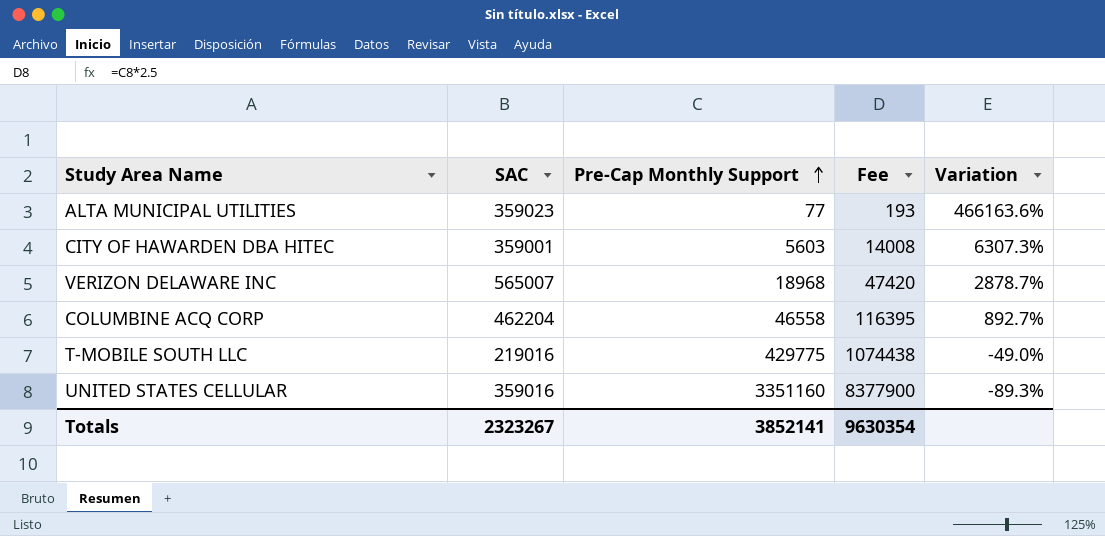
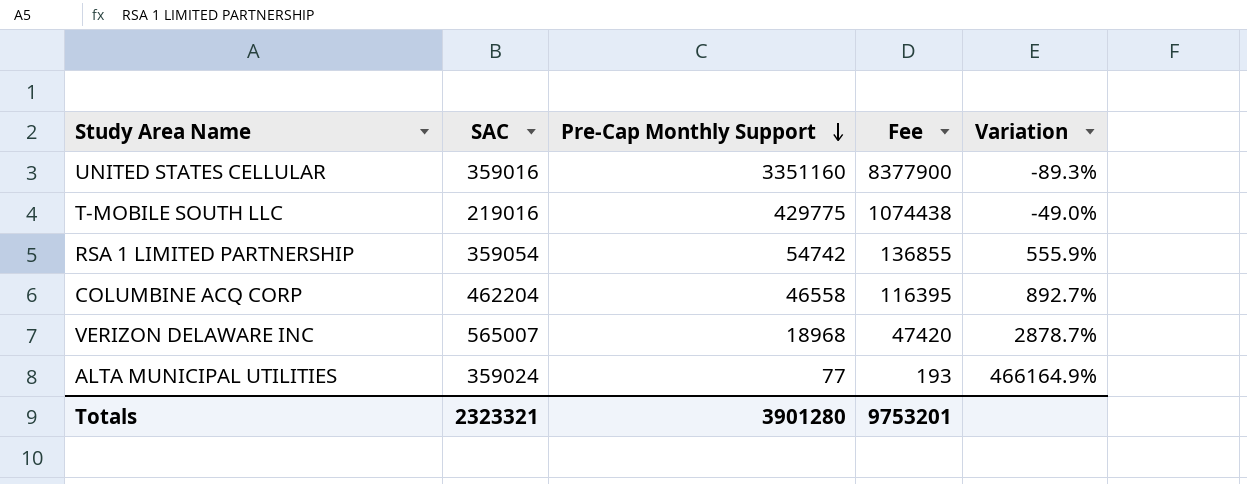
row order: Pre-Cap Monthly Support ascending -> Pre-Cap Monthly Support descending
row CITY OF HAWARDEN DBA HITEC: 359001 | 5603 | 14008 | 6307.3% -> none
row RSA 1 LIMITED PARTNERSHIP: none -> 359054 | 54742 | 136855 | 555.9%
ALTA MUNICIPAL UTILITIES | SAC: 359023 -> 359024
ALTA MUNICIPAL UTILITIES | Variation: 466163.6% -> 466164.9%
Totals | SAC: 2323267 -> 2323321
Totals | Pre-Cap Monthly Support: 3852141 -> 3901280
Totals | Fee: 9630354 -> 9753201

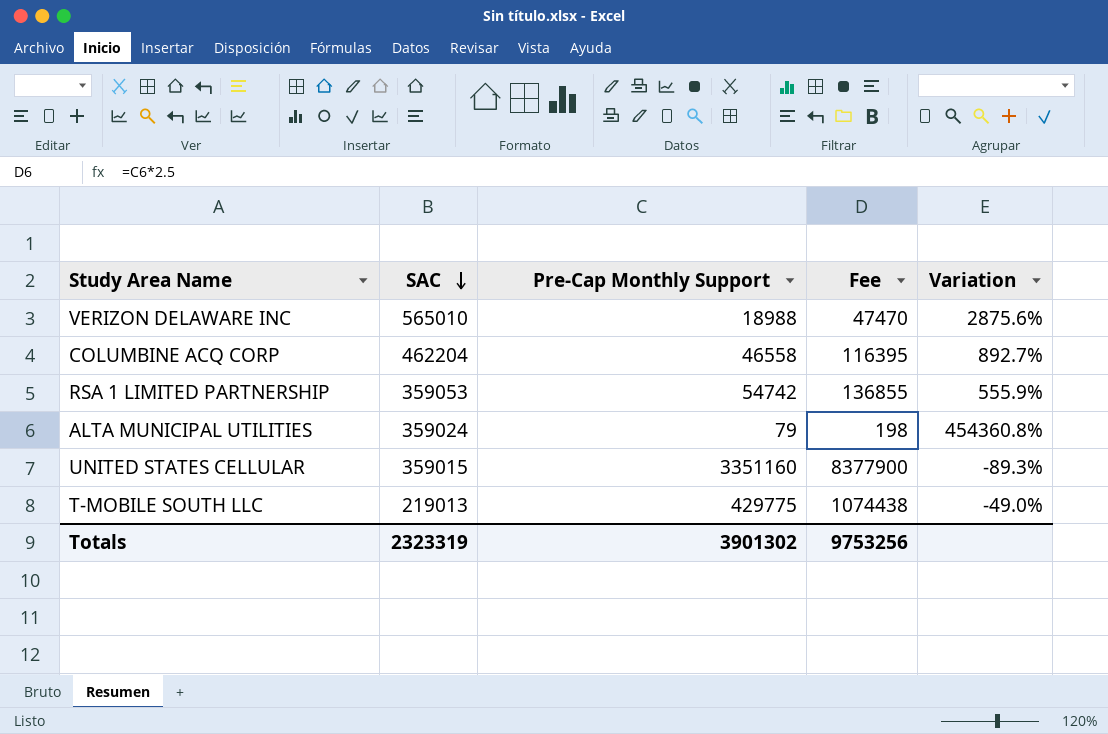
row order: Pre-Cap Monthly Support descending -> SAC descending
VERIZON DELAWARE INC | SAC: 565007 -> 565010
VERIZON DELAWARE INC | Pre-Cap Monthly Support: 18968 -> 18988
VERIZON DELAWARE INC | Fee: 47420 -> 47470
VERIZON DELAWARE INC | Variation: 2878.7% -> 2875.6%
RSA 1 LIMITED PARTNERSHIP | SAC: 359054 -> 359053
ALTA MUNICIPAL UTILITIES | Pre-Cap Monthly Support: 77 -> 79
ALTA MUNICIPAL UTILITIES | Fee: 193 -> 198
ALTA MUNICIPAL UTILITIES | Variation: 466164.9% -> 454360.8%
UNITED STATES CELLULAR | SAC: 359016 -> 359015
T-MOBILE SOUTH LLC | SAC: 219016 -> 219013
Totals | SAC: 2323321 -> 2323319
Totals | Pre-Cap Monthly Support: 3901280 -> 3901302
Totals | Fee: 9753201 -> 9753256

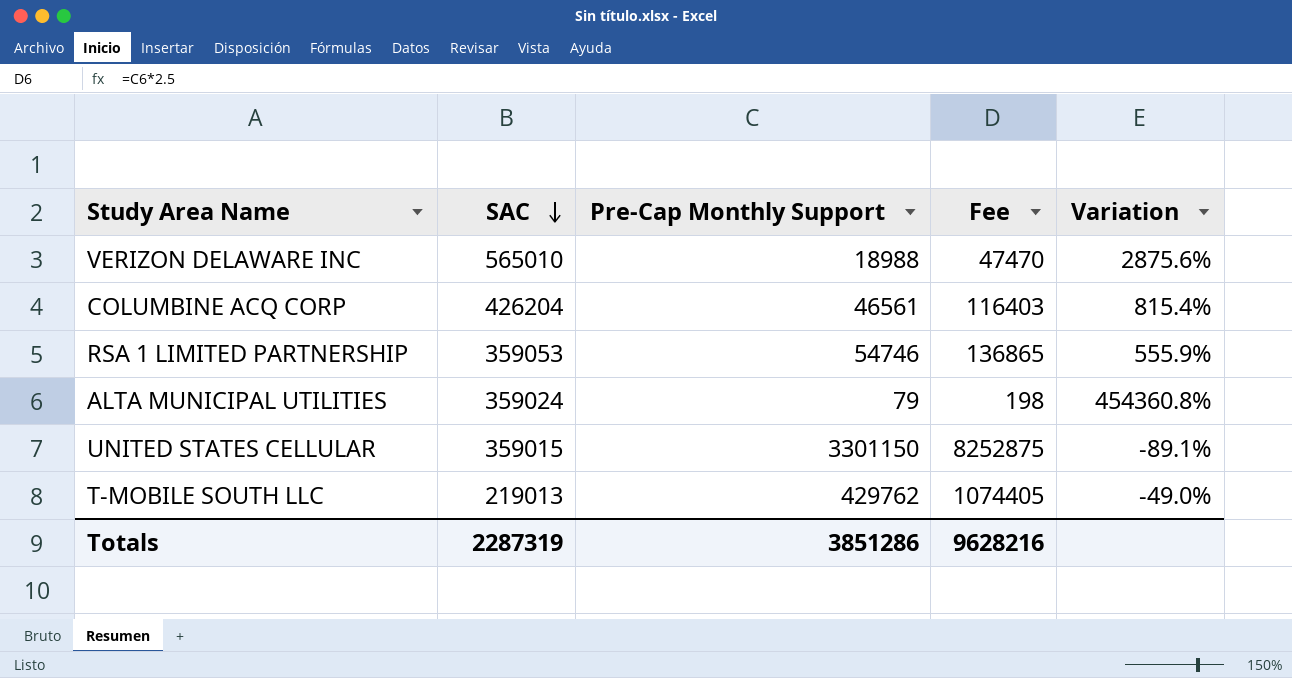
COLUMBINE ACQ CORP | SAC: 462204 -> 426204
COLUMBINE ACQ CORP | Pre-Cap Monthly Support: 46558 -> 46561
COLUMBINE ACQ CORP | Fee: 116395 -> 116403
COLUMBINE ACQ CORP | Variation: 892.7% -> 815.4%
RSA 1 LIMITED PARTNERSHIP | Pre-Cap Monthly Support: 54742 -> 54746
RSA 1 LIMITED PARTNERSHIP | Fee: 136855 -> 136865
UNITED STATES CELLULAR | Pre-Cap Monthly Support: 3351160 -> 3301150
UNITED STATES CELLULAR | Fee: 8377900 -> 8252875
UNITED STATES CELLULAR | Variation: -89.3% -> -89.1%
T-MOBILE SOUTH LLC | Pre-Cap Monthly Support: 429775 -> 429762
T-MOBILE SOUTH LLC | Fee: 1074438 -> 1074405
Totals | SAC: 2323319 -> 2287319
Totals | Pre-Cap Monthly Support: 3901302 -> 3851286
Totals | Fee: 9753256 -> 9628216

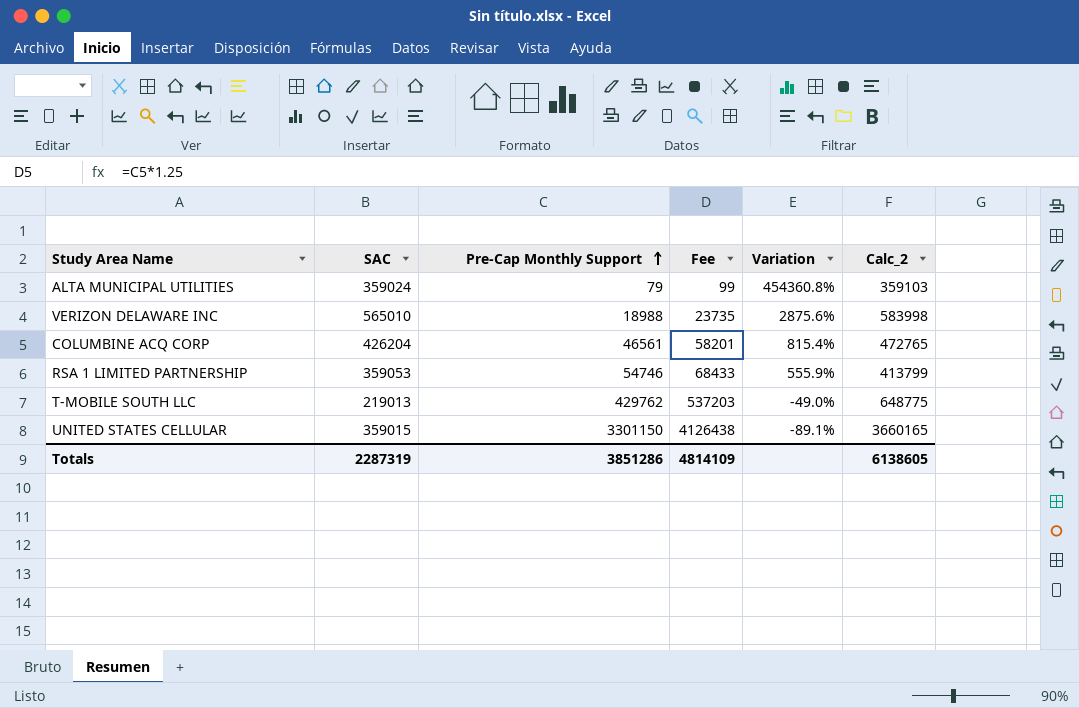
row order: SAC descending -> Pre-Cap Monthly Support ascending
column Fee | formula: [Pre-Cap Monthly Support] * 2.5 -> [Pre-Cap Monthly Support] * 1.25
column Calc_2 | formula: none -> [SAC] + [Pre-Cap Monthly Support]
Totals | Fee: 9628216 -> 4814109

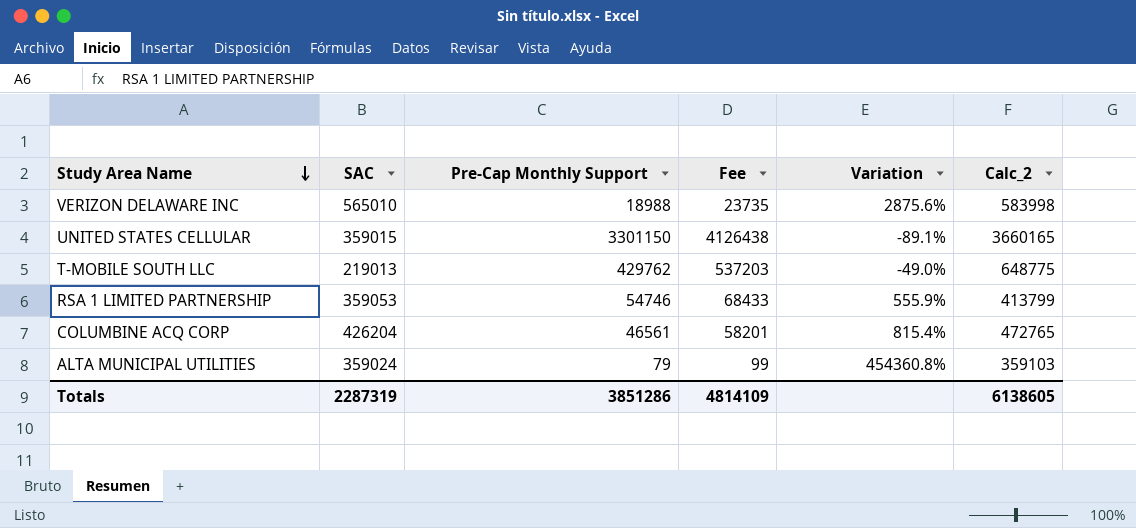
row order: Pre-Cap Monthly Support ascending -> Study Area Name descending

